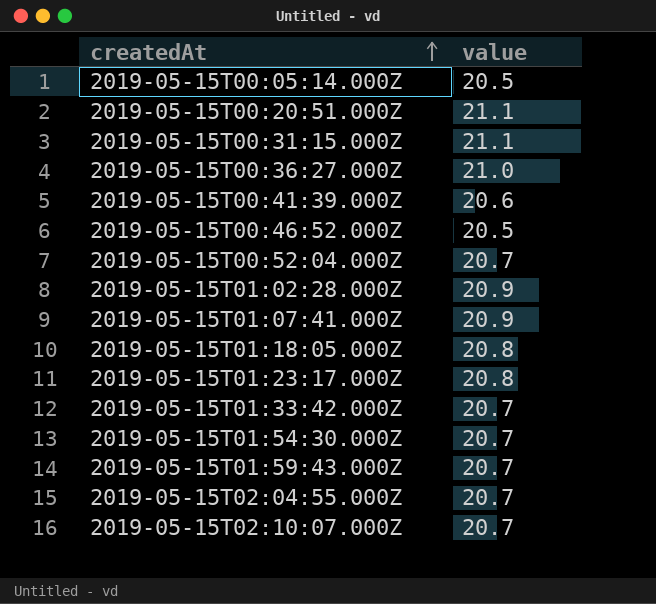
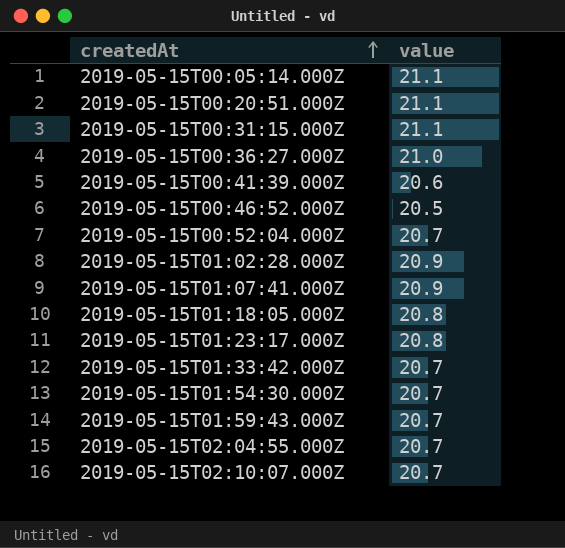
2019-05-15T00:05:14.000Z | value: 20.5 -> 21.1

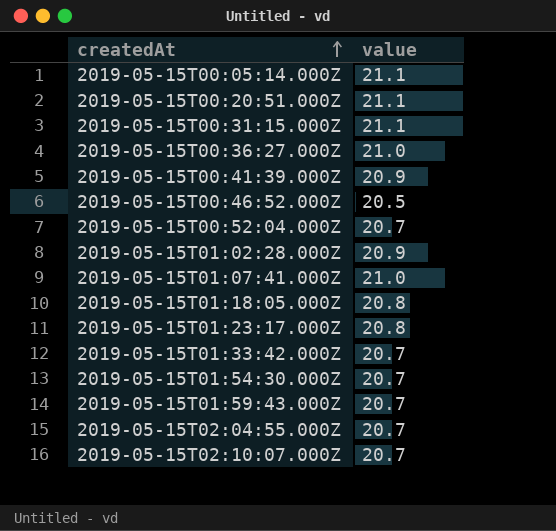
2019-05-15T00:41:39.000Z | value: 20.6 -> 20.9
2019-05-15T01:07:41.000Z | value: 20.9 -> 21.0

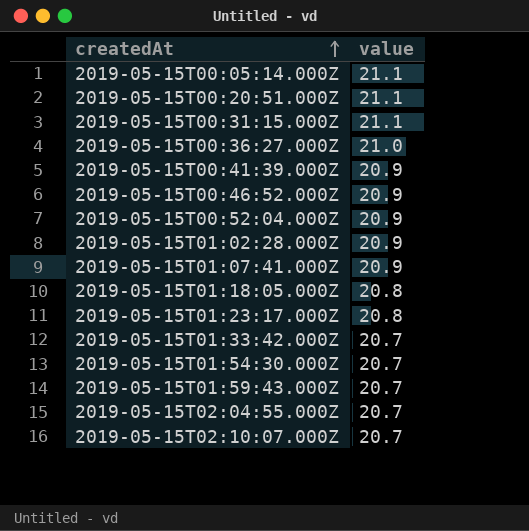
2019-05-15T00:46:52.000Z | value: 20.5 -> 20.9
2019-05-15T00:52:04.000Z | value: 20.7 -> 20.9
2019-05-15T01:07:41.000Z | value: 21.0 -> 20.9

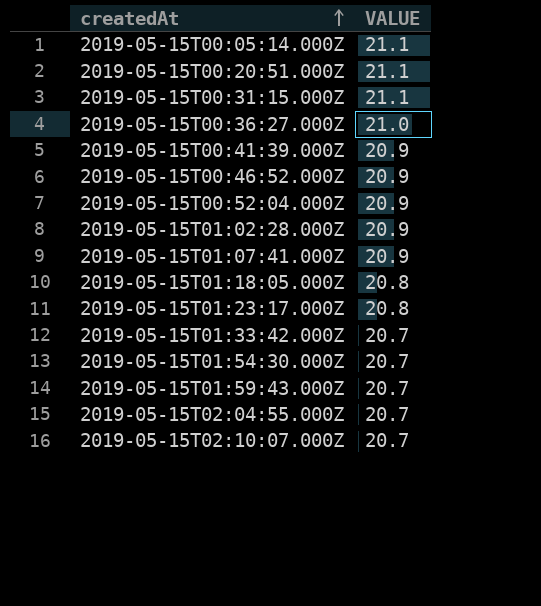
column name: value -> VALUE

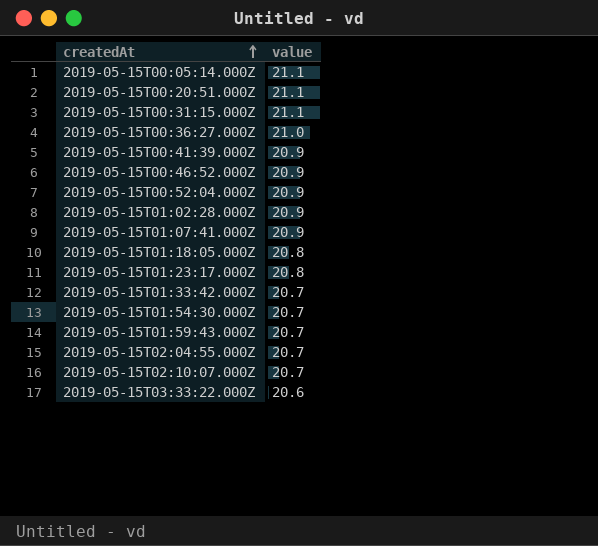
column name: VALUE -> value
row 2019-05-15T03:33:22.000Z: none -> 20.6

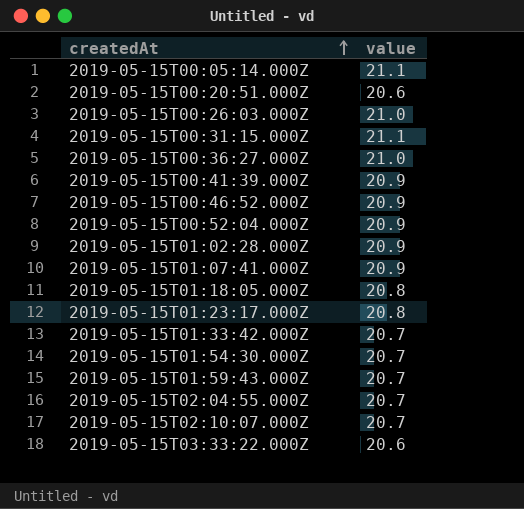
2019-05-15T00:20:51.000Z | value: 21.1 -> 20.6
row 2019-05-15T00:26:03.000Z: none -> 21.0

